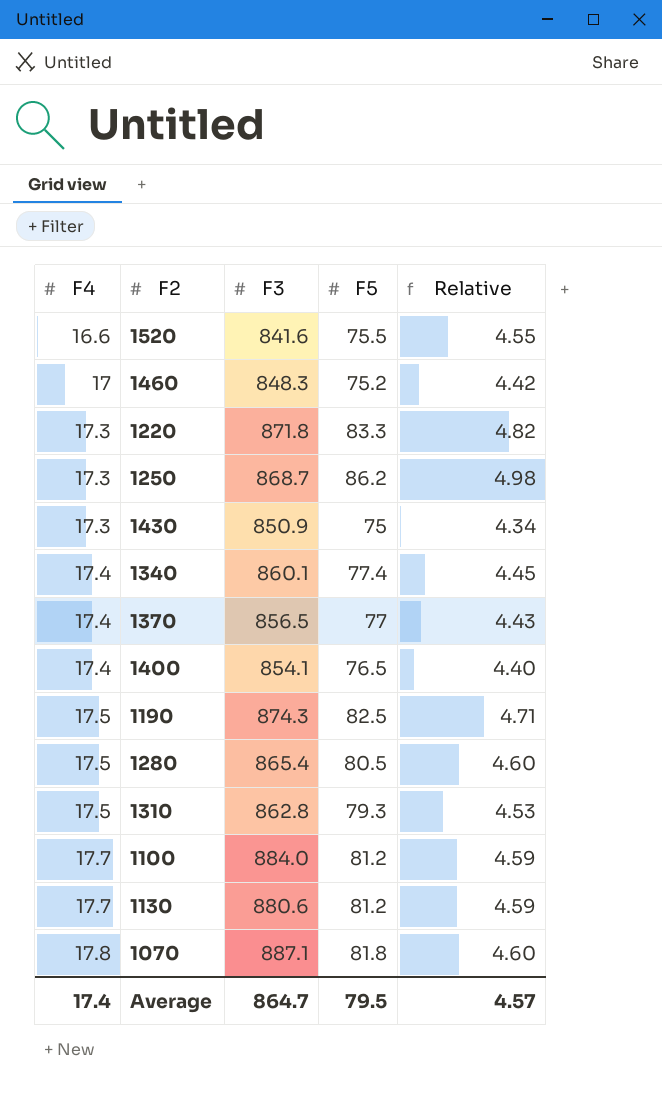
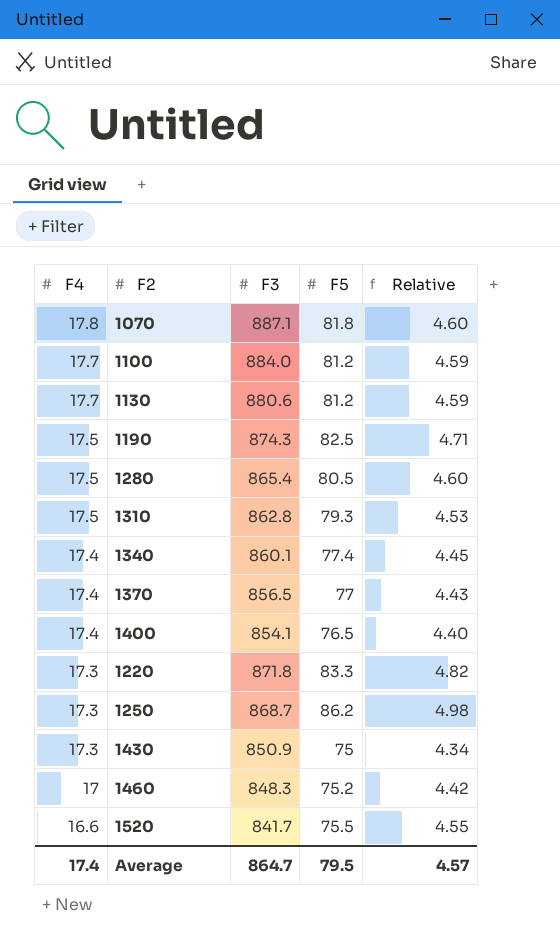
row order: F4 ascending -> F4 descending
1520 | F3: 841.6 -> 841.7

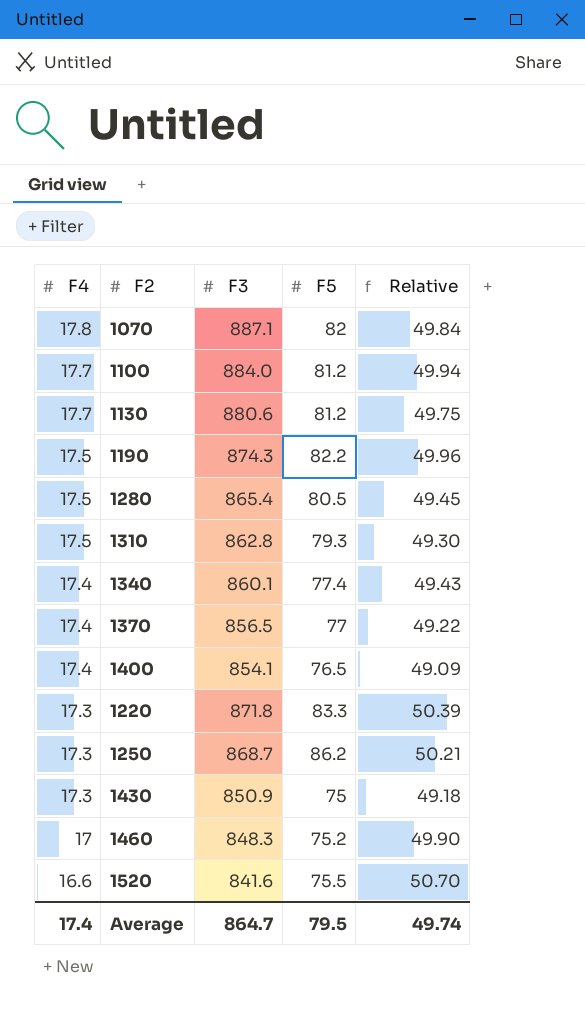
column Relative | formula: [F5] / [F4] -> [F3] / [F4]
1070 | F5: 81.8 -> 82
1190 | F5: 82.5 -> 82.2
1520 | F3: 841.7 -> 841.6
Average | Relative: 4.57 -> 49.74

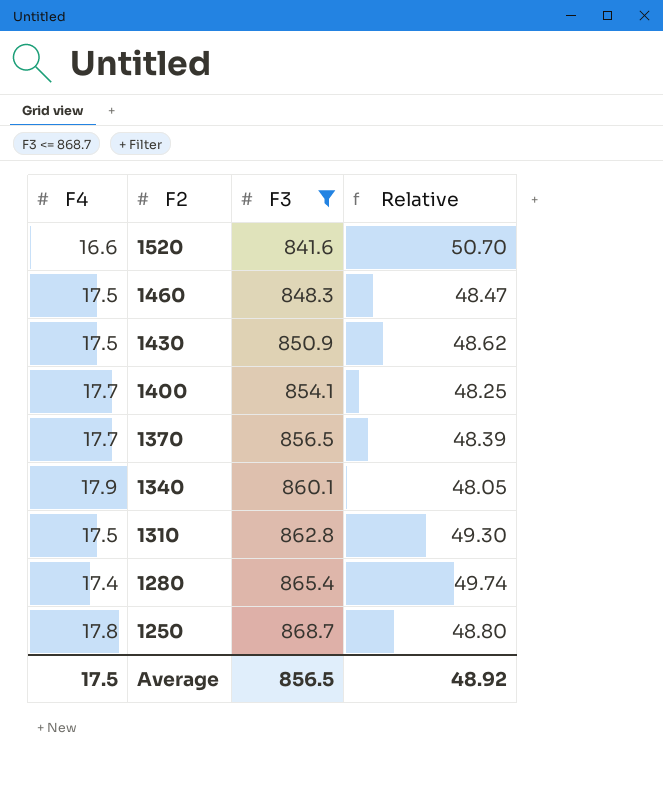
filter: none -> F3 <= 868.7
row order: F4 descending -> F2 descending
column F5 | position: 4 -> none
1460 | F4: 17 -> 17.5
1460 | Relative: 49.90 -> 48.47
1430 | F4: 17.3 -> 17.5
1430 | Relative: 49.18 -> 48.62
1400 | F4: 17.4 -> 17.7
1400 | Relative: 49.09 -> 48.25
1370 | F4: 17.4 -> 17.7
1370 | Relative: 49.22 -> 48.39
1340 | F4: 17.4 -> 17.9
1340 | Relative: 49.43 -> 48.05
1280 | F4: 17.5 -> 17.4
1280 | Relative: 49.45 -> 49.74
1250 | F4: 17.3 -> 17.8
1250 | Relative: 50.21 -> 48.80
Average | F4: 17.4 -> 17.5
Average | F3: 864.7 -> 856.5
Average | Relative: 49.74 -> 48.92

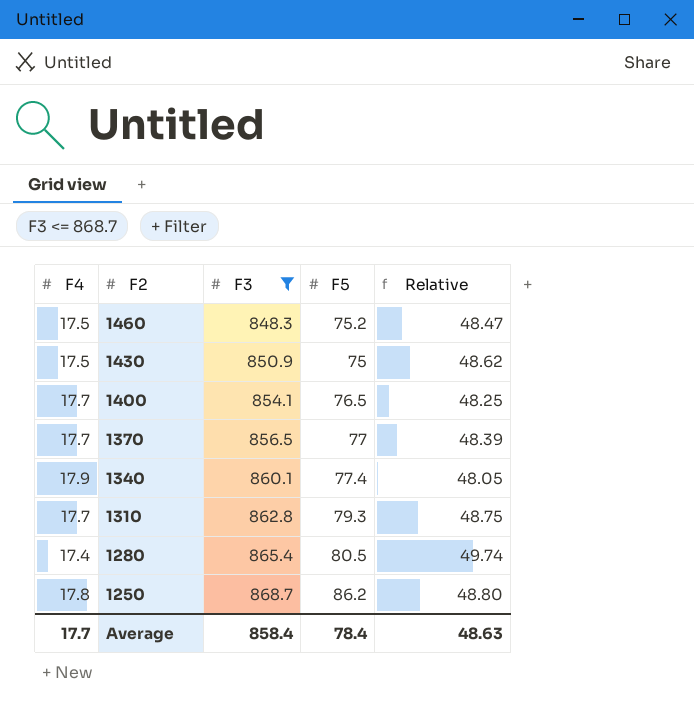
column F5 | position: none -> 4
row 1520: 16.6 | 841.6 | 50.70 -> none
1310 | F4: 17.5 -> 17.7
1310 | Relative: 49.30 -> 48.75
Average | F4: 17.5 -> 17.7
Average | F3: 856.5 -> 858.4
Average | Relative: 48.92 -> 48.63

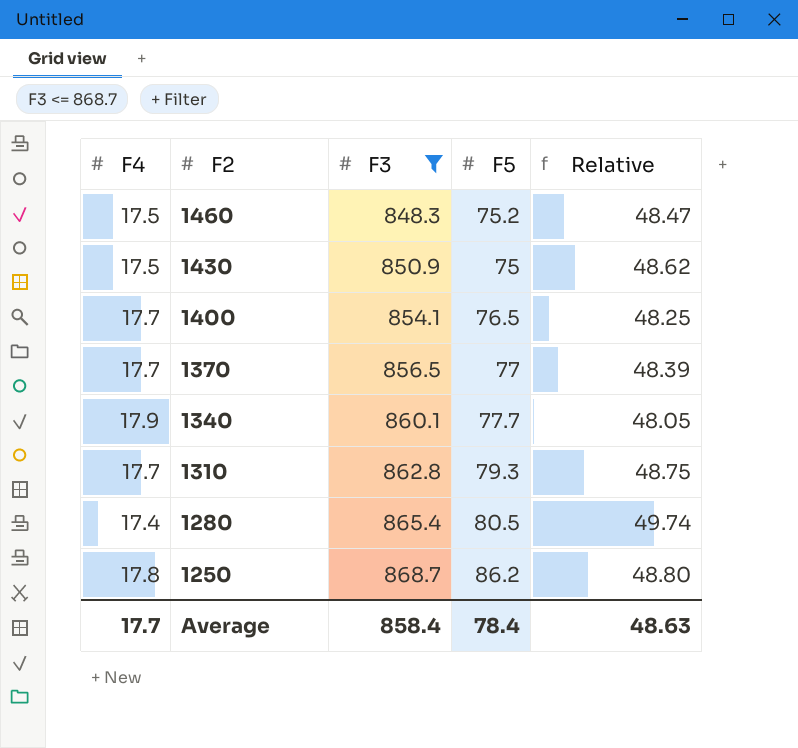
1340 | F5: 77.4 -> 77.7

